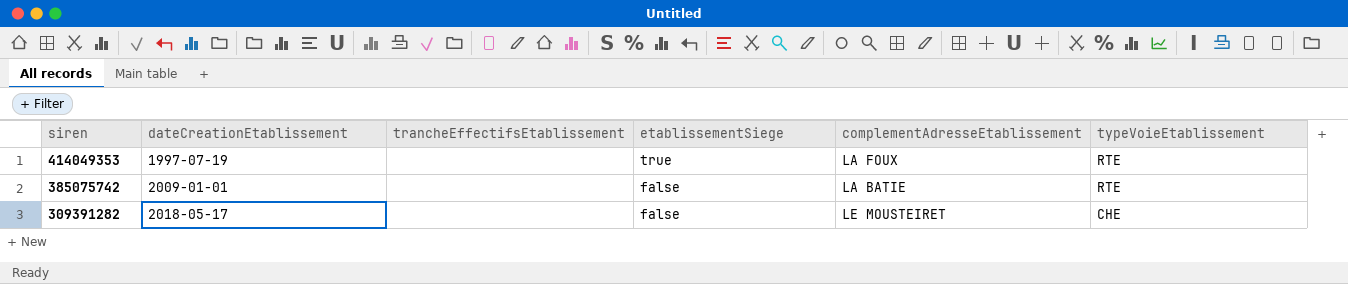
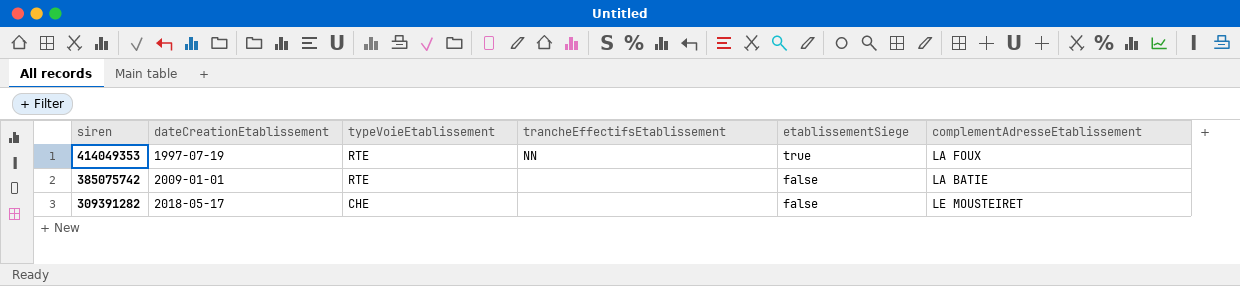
column typeVoieEtablissement | position: 6 -> 3
414049353 | trancheEffectifsEtablissement: none -> NN

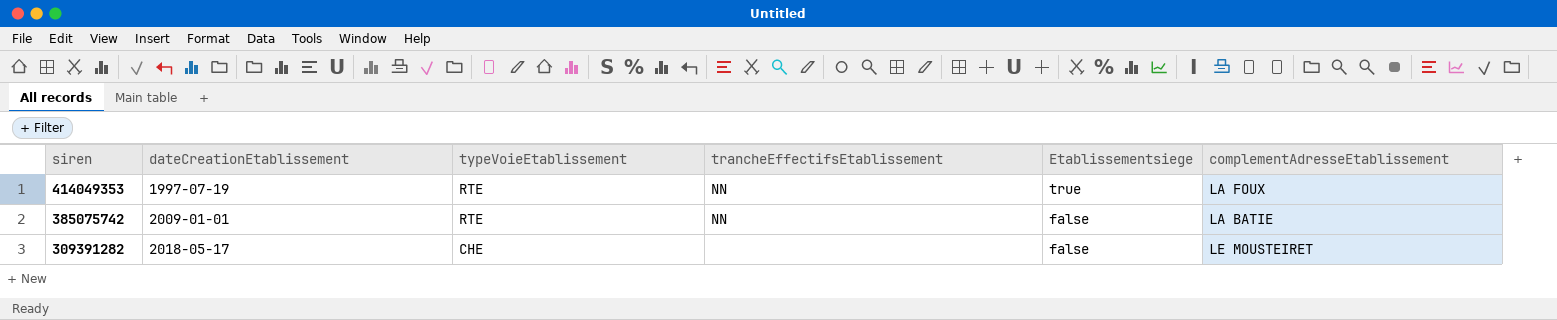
column name: etablissementSiege -> Etablissementsiege
385075742 | trancheEffectifsEtablissement: none -> NN

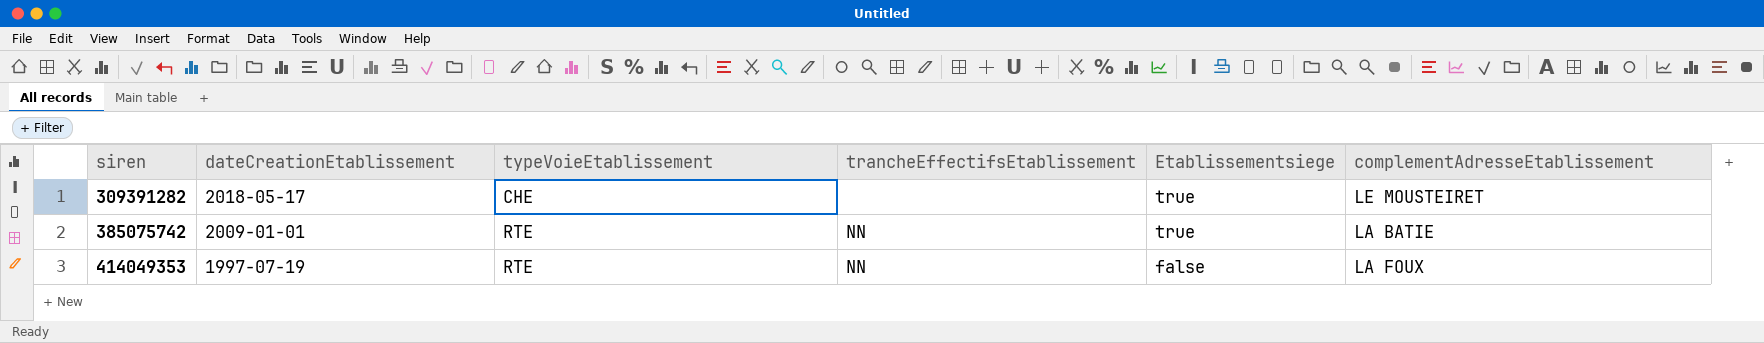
row order: siren descending -> siren ascending
309391282 | Etablissementsiege: false -> true
385075742 | Etablissementsiege: false -> true
414049353 | Etablissementsiege: true -> false

